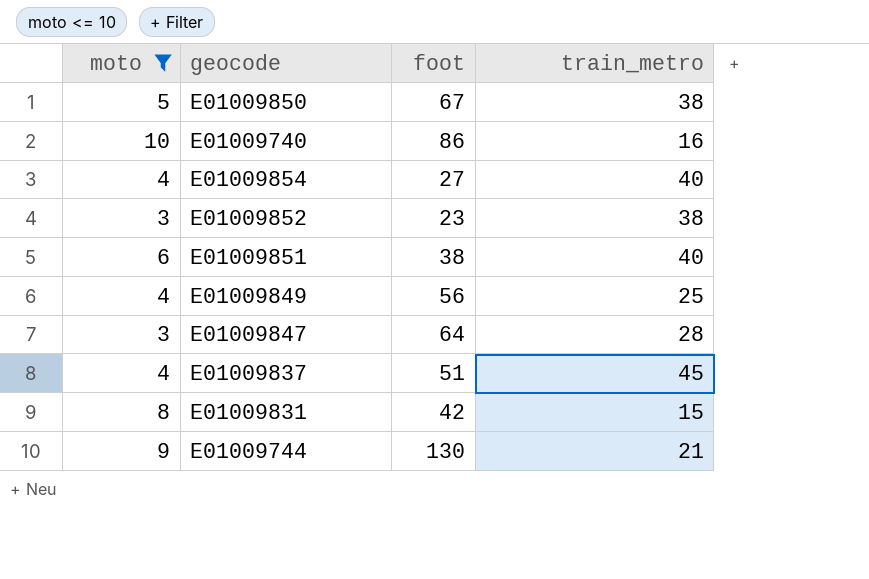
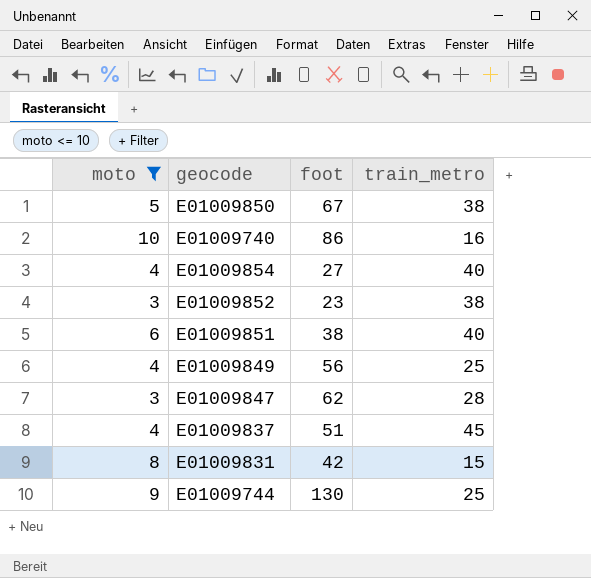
E01009847 | foot: 64 -> 62
E01009744 | train_metro: 21 -> 25

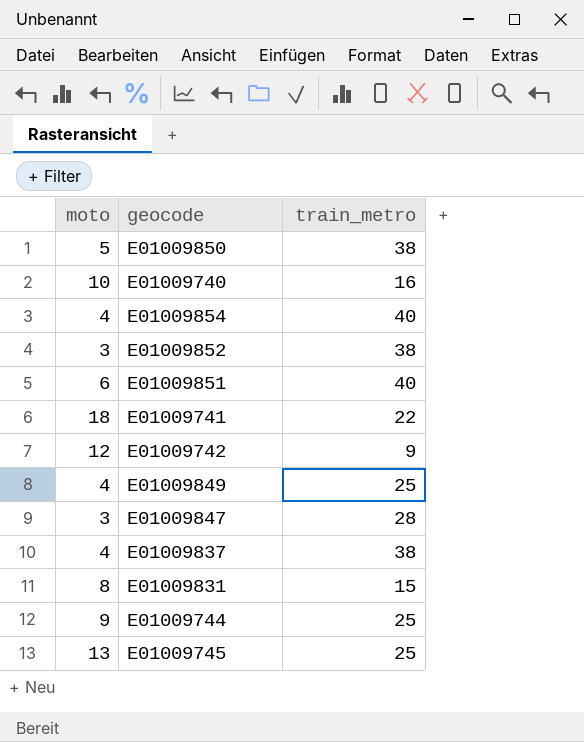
filter: moto <= 10 -> none
column foot | position: 3 -> none
E01009837 | train_metro: 45 -> 38

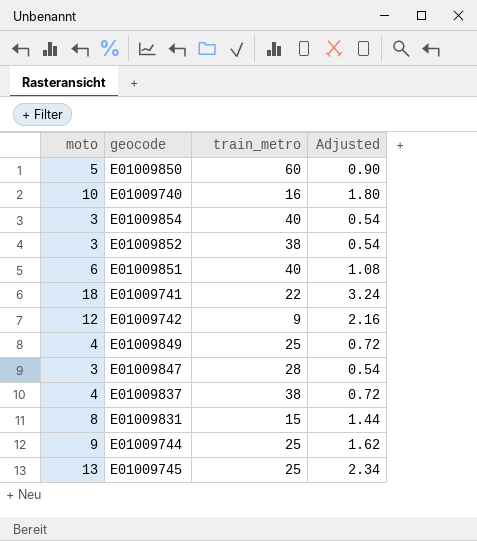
column Adjusted | formula: none -> [moto] * 0.18
E01009850 | train_metro: 38 -> 60
E01009854 | moto: 4 -> 3

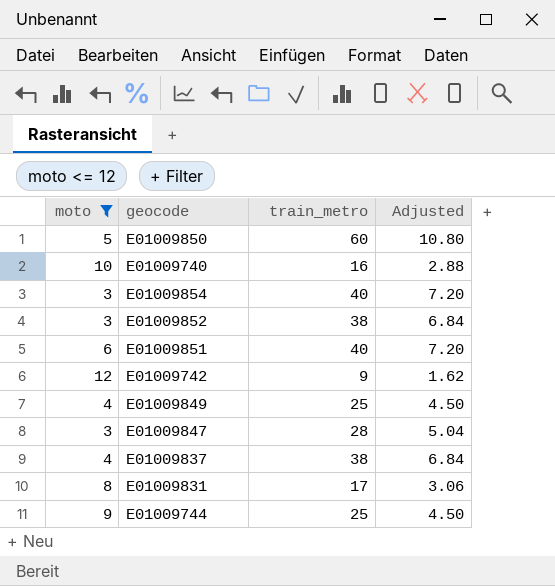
filter: none -> moto <= 12
column Adjusted | formula: [moto] * 0.18 -> [train_metro] * 0.18
E01009831 | train_metro: 15 -> 17

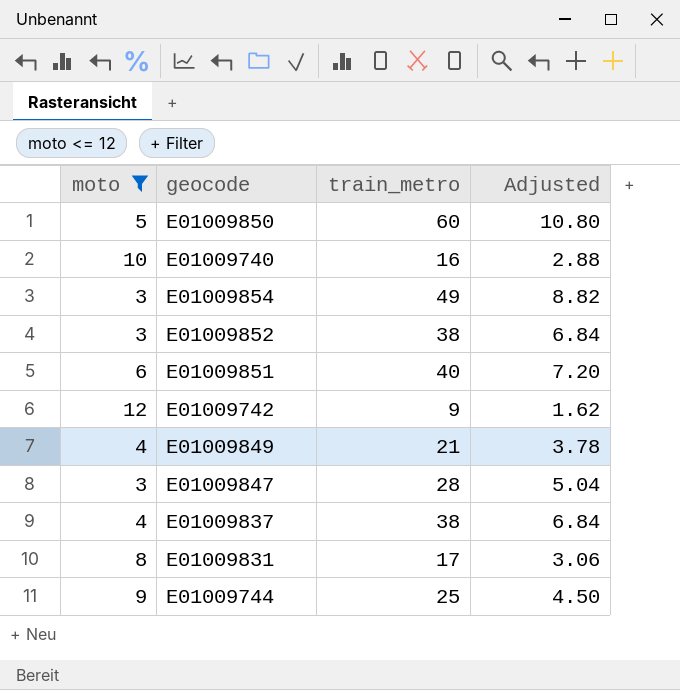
E01009854 | train_metro: 40 -> 49
E01009854 | Adjusted: 7.20 -> 8.82
E01009849 | train_metro: 25 -> 21
E01009849 | Adjusted: 4.50 -> 3.78

